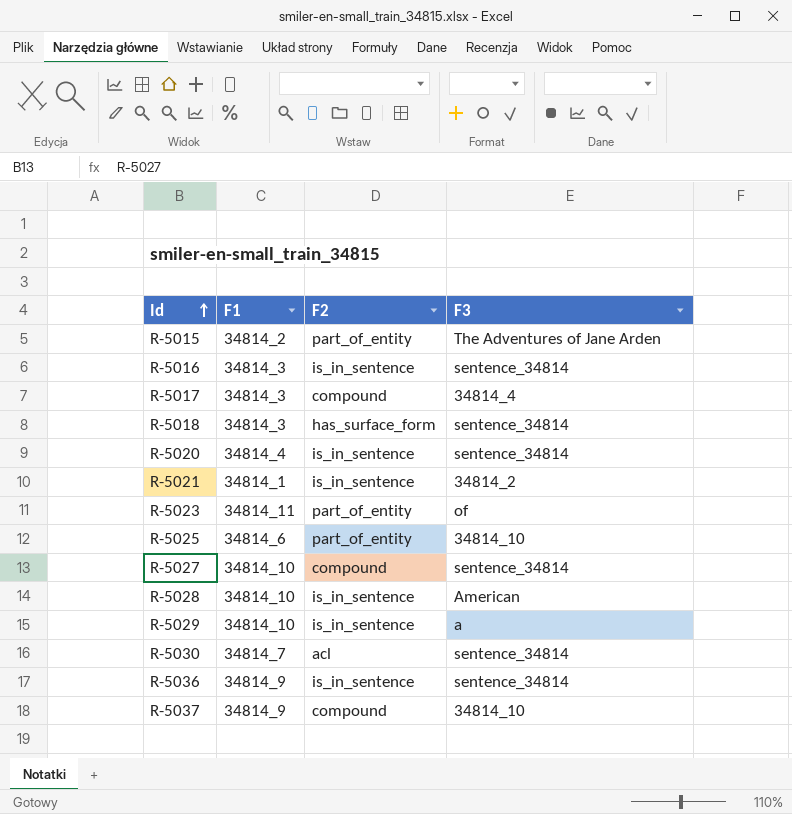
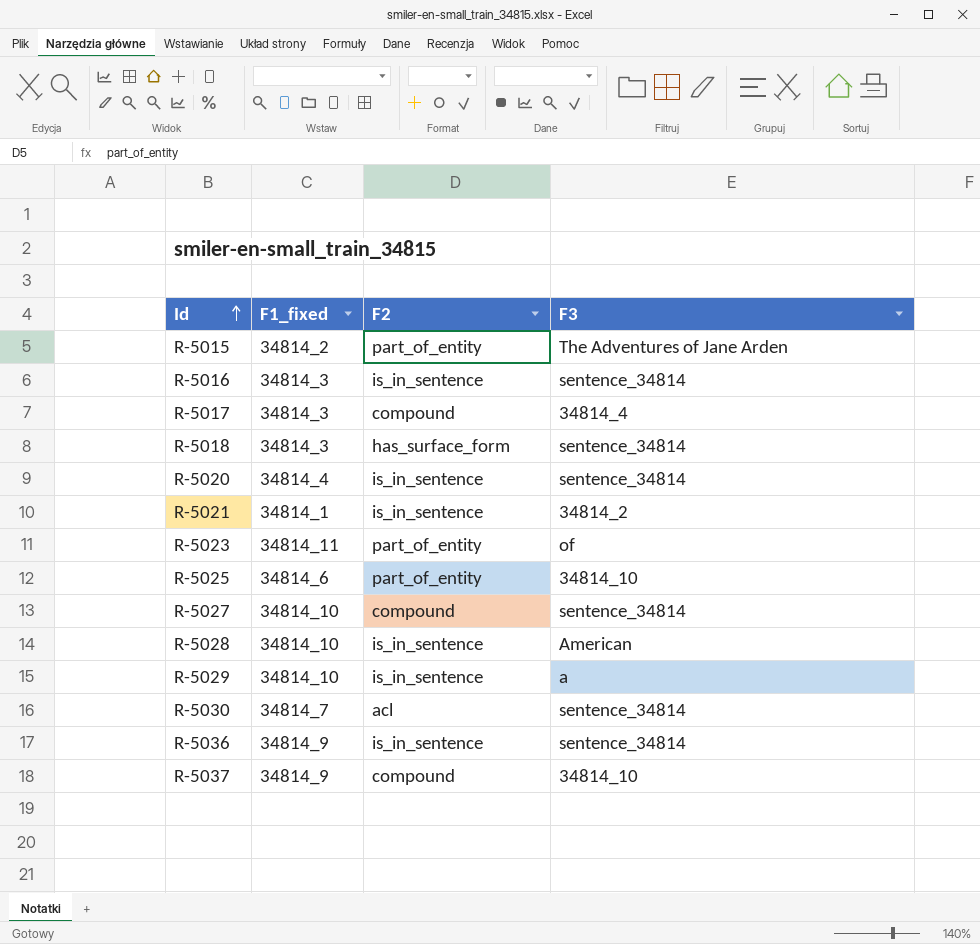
column name: F1 -> F1_fixed

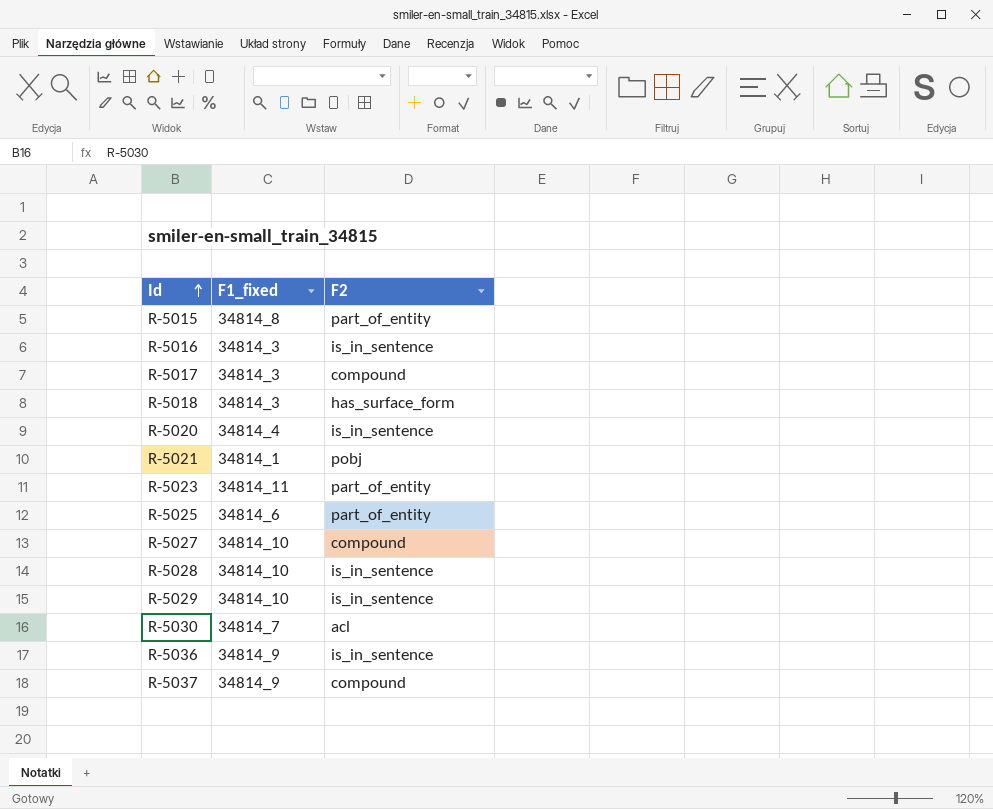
column F3 | position: 4 -> none
R-5015 | F1_fixed: 34814_2 -> 34814_8
R-5021 | F2: is_in_sentence -> pobj

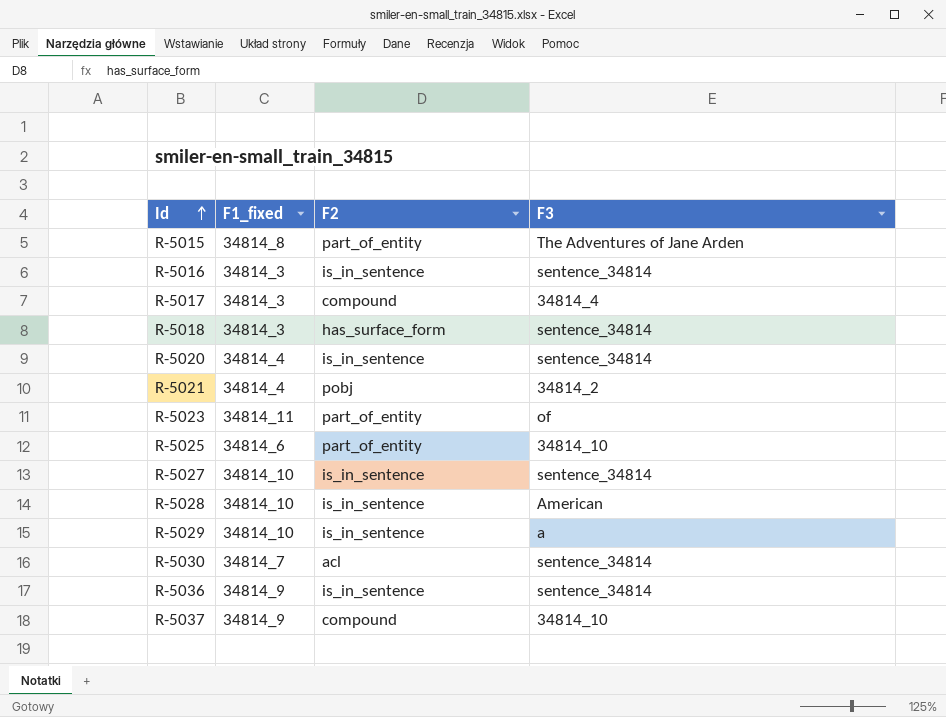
column F3 | position: none -> 4
R-5021 | F1_fixed: 34814_1 -> 34814_4
R-5027 | F2: compound -> is_in_sentence

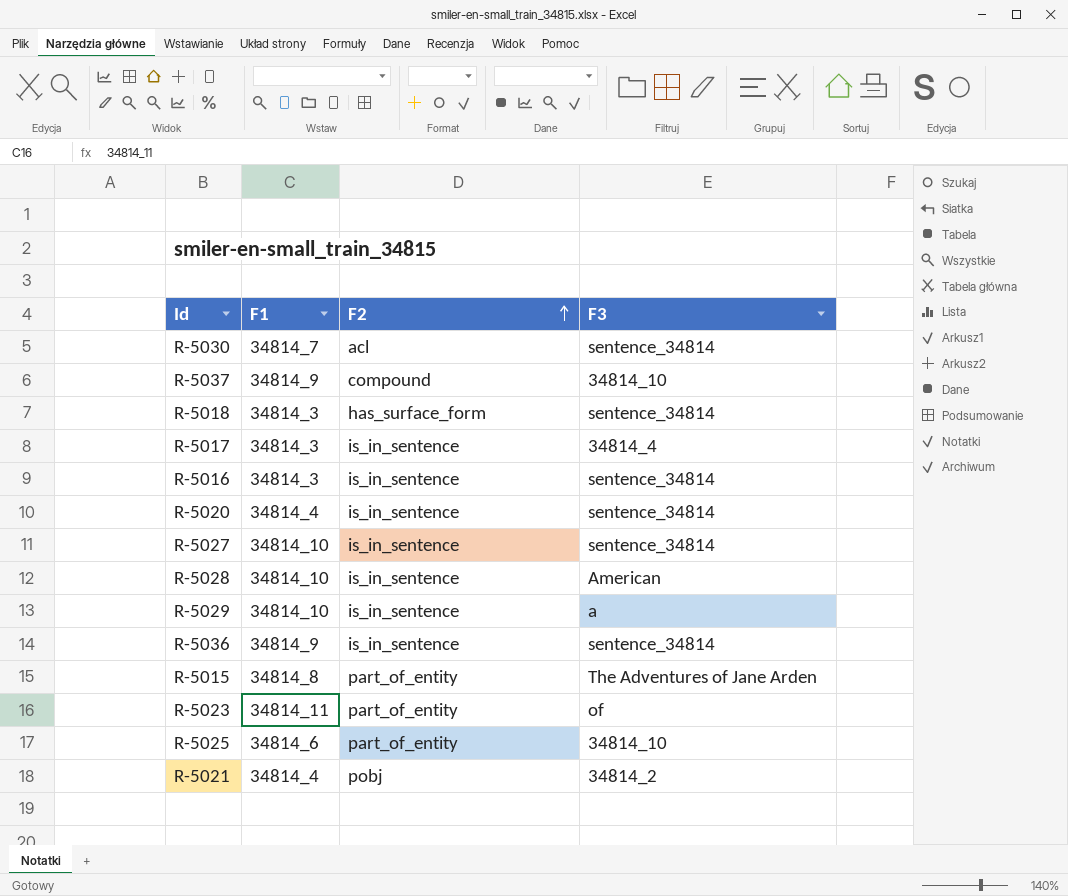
row order: Id ascending -> F2 ascending
column name: F1_fixed -> F1
R-5017 | F2: compound -> is_in_sentence

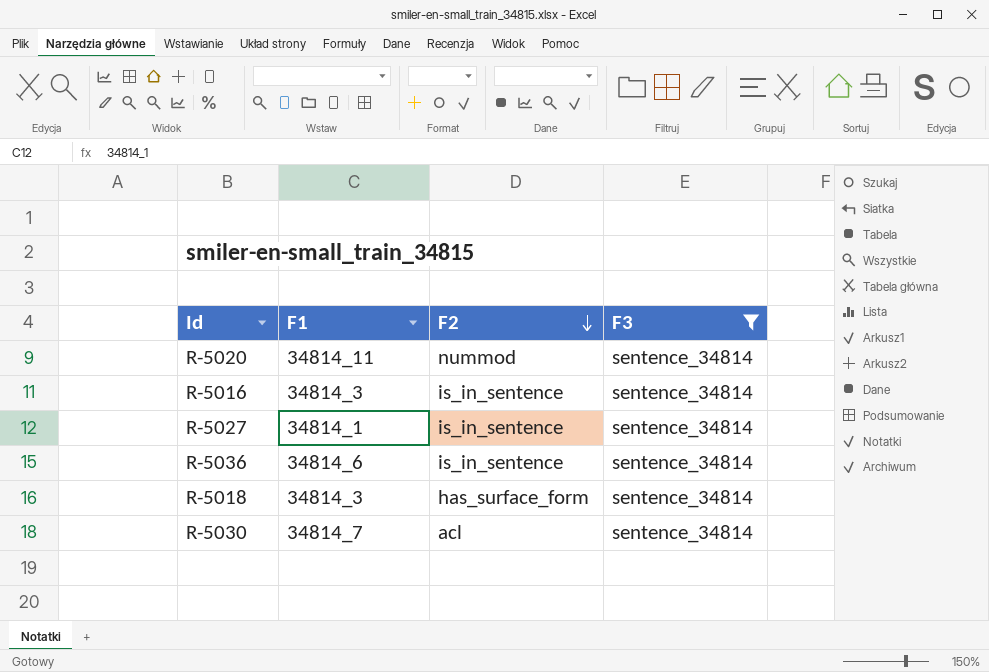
filter: none -> F3 = sentence_34814
row order: F2 ascending -> F2 descending
R-5020 | F1: 34814_4 -> 34814_11
R-5020 | F2: is_in_sentence -> nummod
R-5027 | F1: 34814_10 -> 34814_1
R-5036 | F1: 34814_9 -> 34814_6

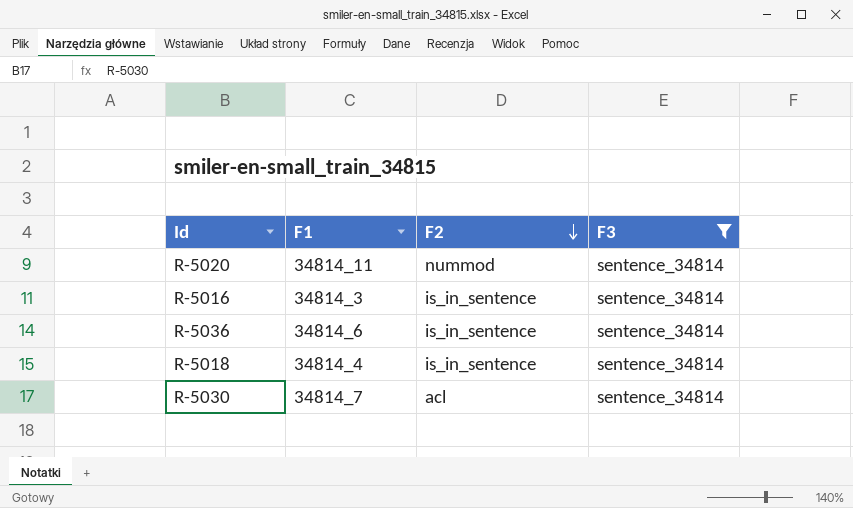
row R-5027: 34814_1 | is_in_sentence | sentence_34814 -> none
R-5018 | F1: 34814_3 -> 34814_4
R-5018 | F2: has_surface_form -> is_in_sentence

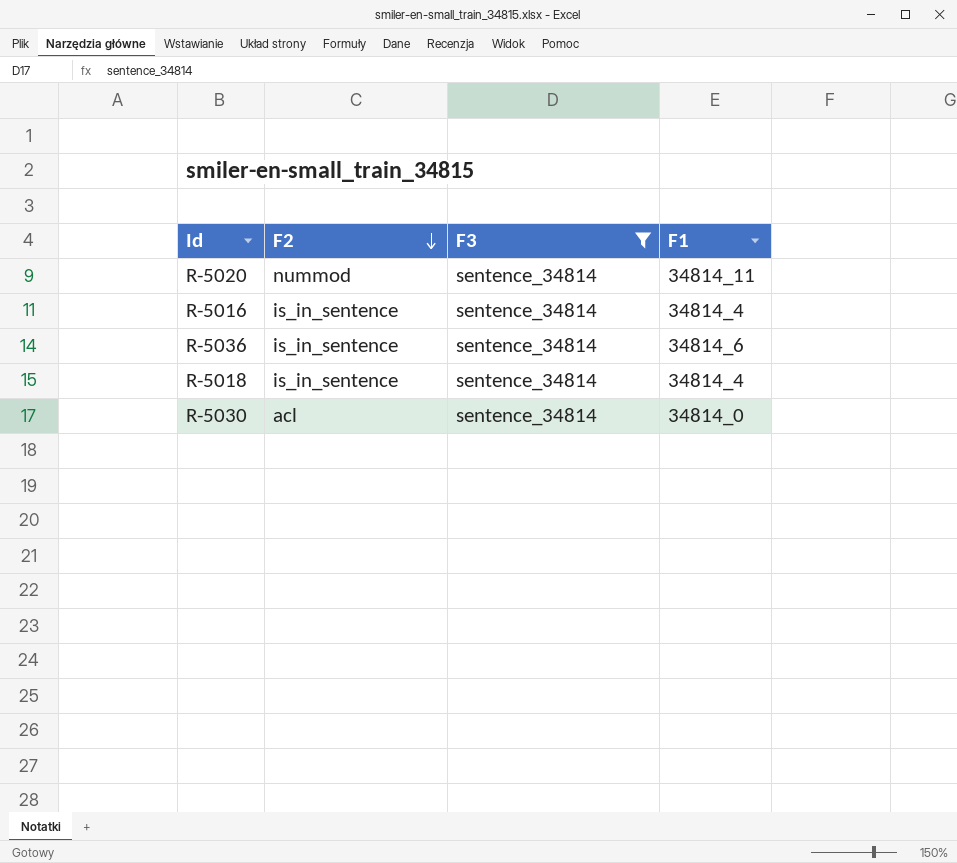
column F1 | position: 2 -> 4
R-5016 | F1: 34814_3 -> 34814_4
R-5030 | F1: 34814_7 -> 34814_0

